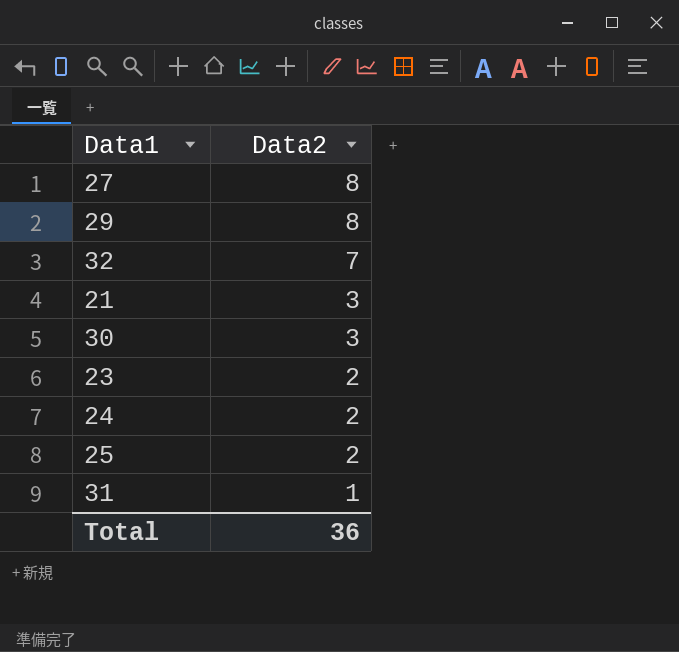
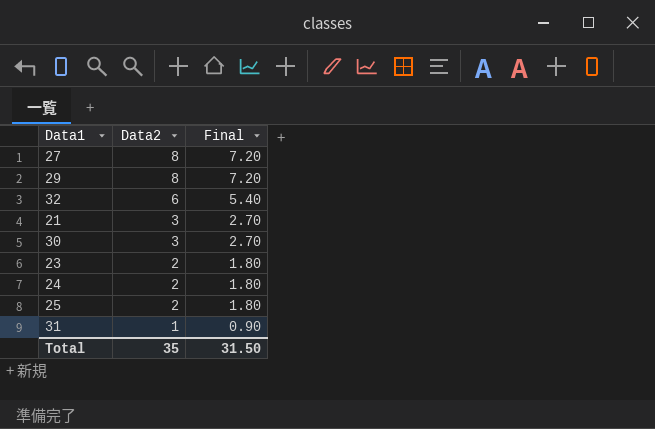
column Final | formula: none -> [Data2] * 0.9
32 | Data2: 7 -> 6
Total | Data2: 36 -> 35

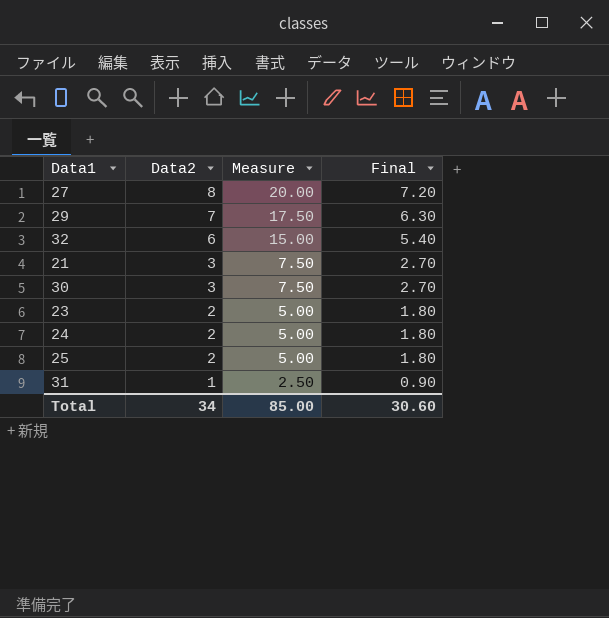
column Measure | formula: none -> [Data2] * 2.5
29 | Data2: 8 -> 7
29 | Final: 7.20 -> 6.30
Total | Data2: 35 -> 34
Total | Final: 31.50 -> 30.60

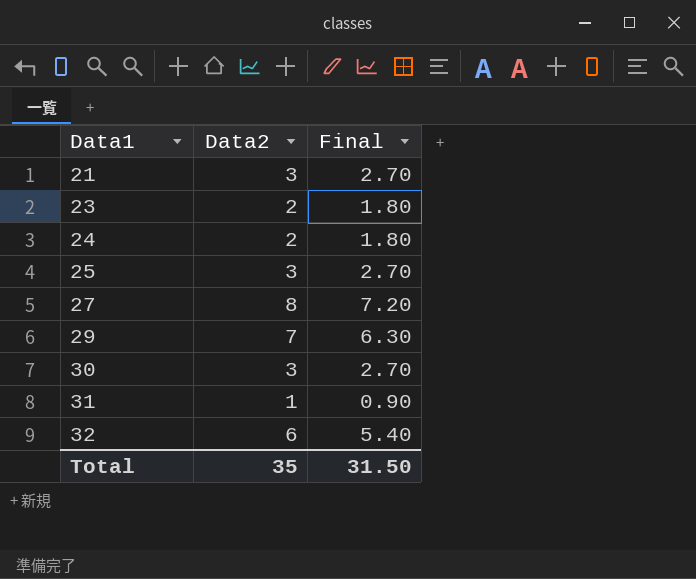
row order: Data2 descending -> Data1 ascending
column Measure | formula: [Data2] * 2.5 -> none
25 | Data2: 2 -> 3
25 | Final: 1.80 -> 2.70
Total | Data2: 34 -> 35
Total | Final: 30.60 -> 31.50

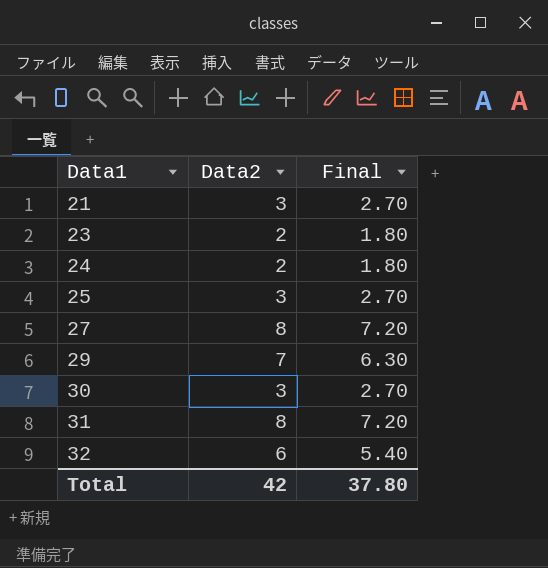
31 | Data2: 1 -> 8
31 | Final: 0.90 -> 7.20
Total | Data2: 35 -> 42
Total | Final: 31.50 -> 37.80

